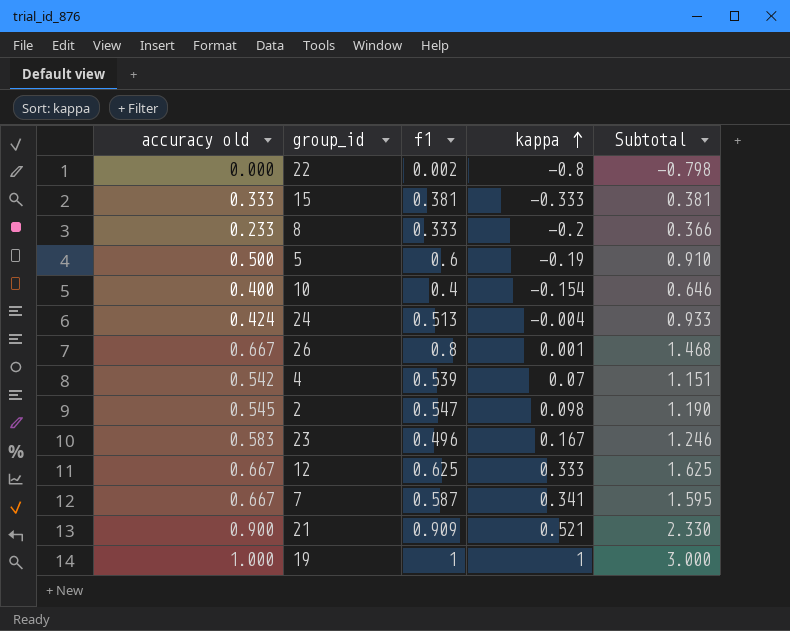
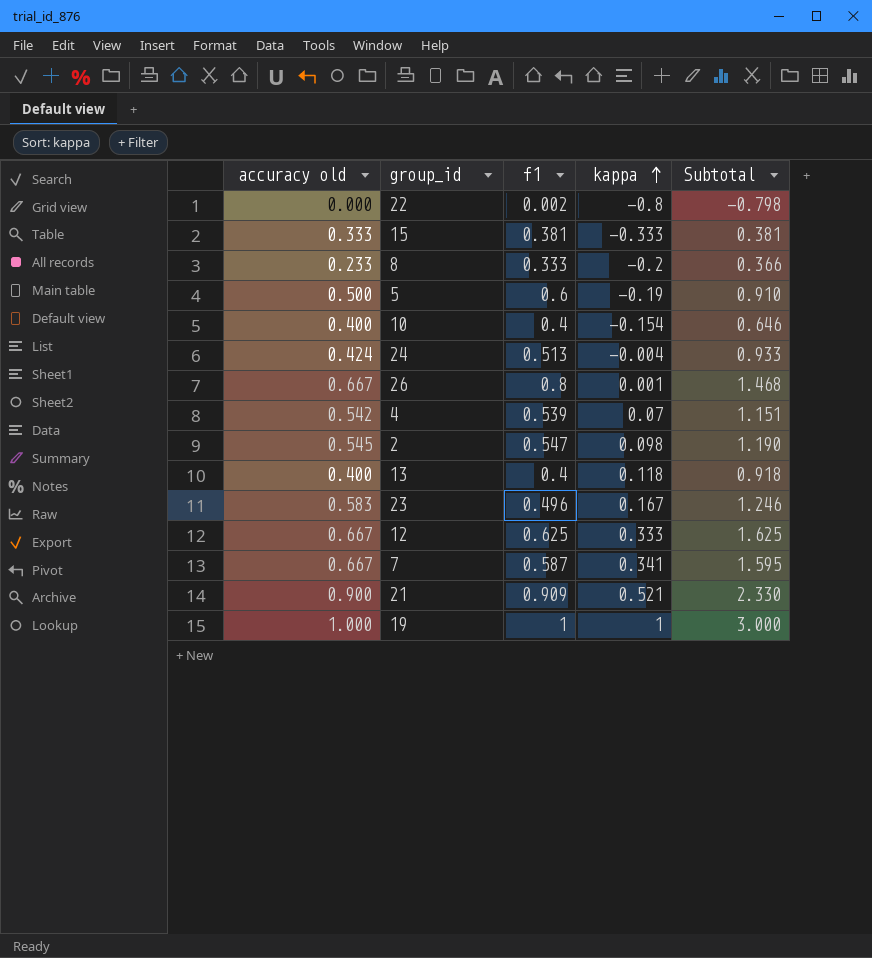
row 13: none -> 0.400 | 0.4 | 0.118 | 0.918

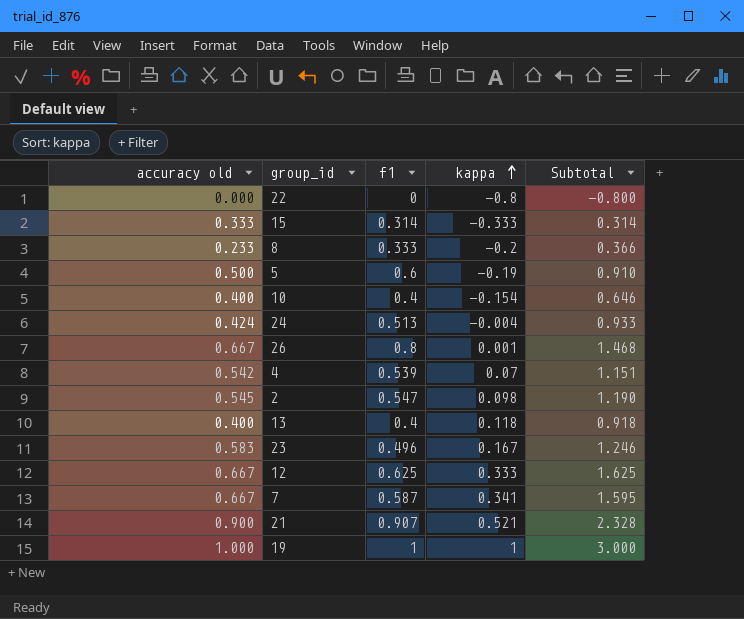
22 | f1: 0.002 -> 0
22 | Subtotal: -0.798 -> -0.800
15 | f1: 0.381 -> 0.314
15 | Subtotal: 0.381 -> 0.314
21 | f1: 0.909 -> 0.907
21 | Subtotal: 2.330 -> 2.328

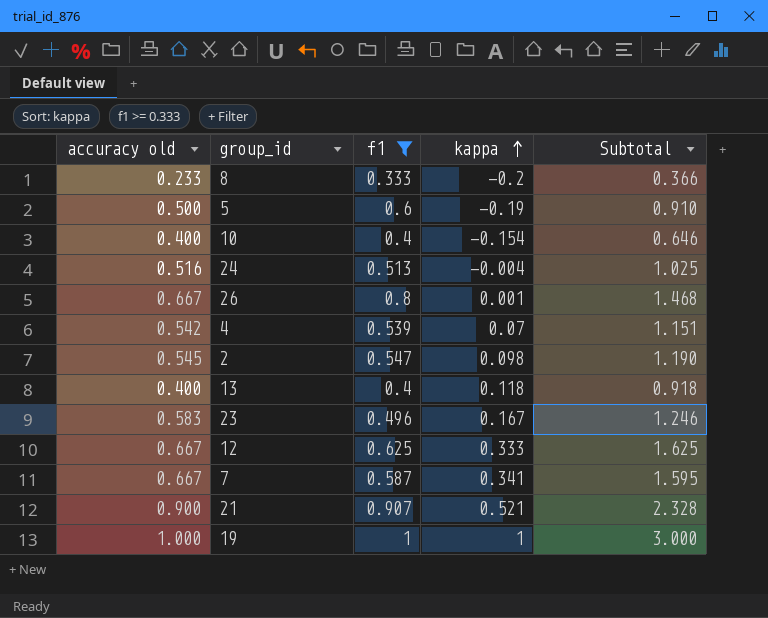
filter: none -> f1 >= 0.333
24 | accuracy old: 0.424 -> 0.516
24 | Subtotal: 0.933 -> 1.025

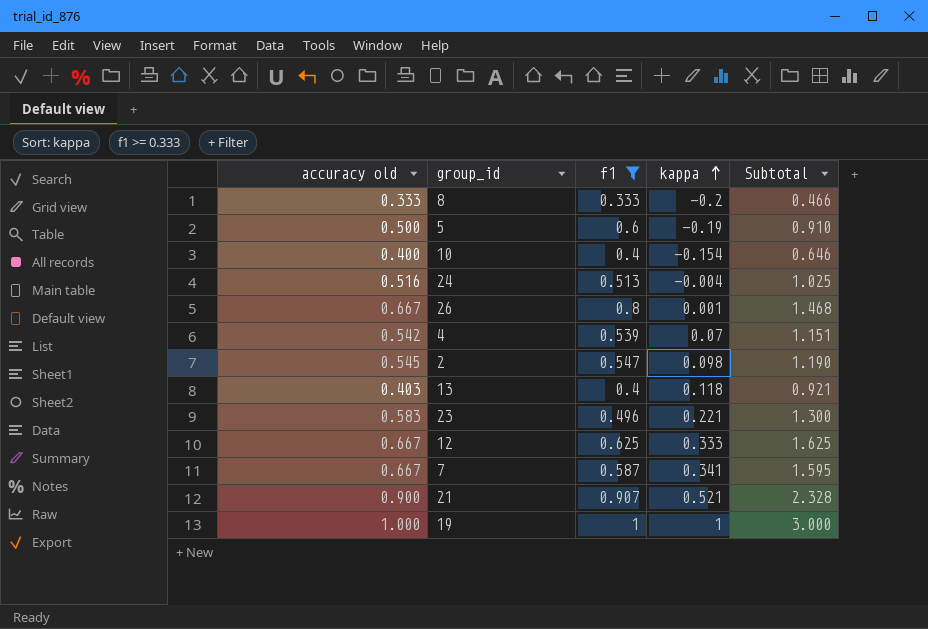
8 | accuracy old: 0.233 -> 0.333
8 | Subtotal: 0.366 -> 0.466
13 | accuracy old: 0.400 -> 0.403
13 | Subtotal: 0.918 -> 0.921
23 | kappa: 0.167 -> 0.221
23 | Subtotal: 1.246 -> 1.300

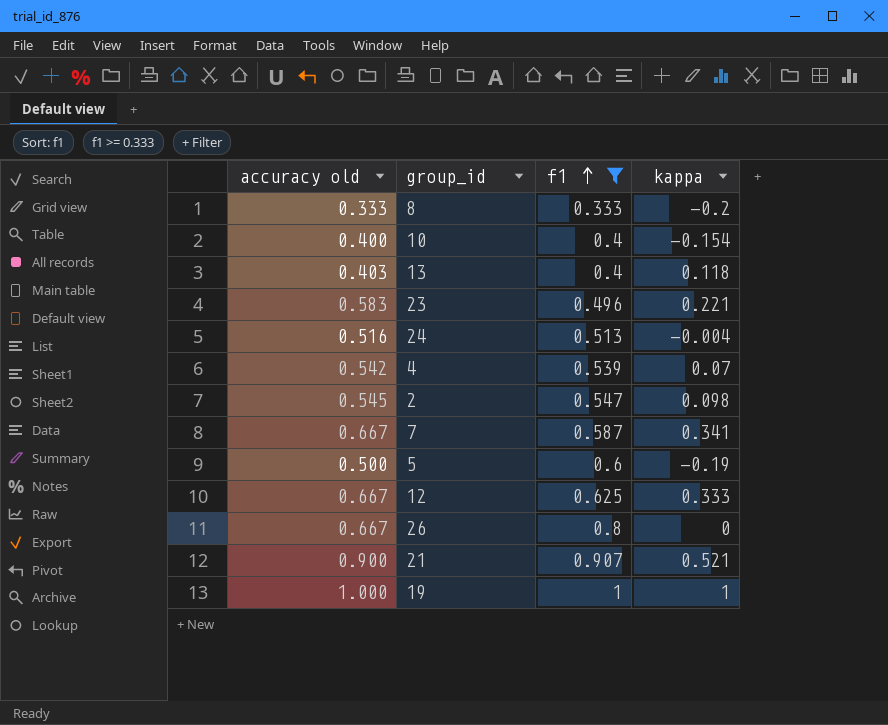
row order: kappa ascending -> f1 ascending
column Subtotal | formula: [accuracy old] + [f1] + [kappa] -> none
26 | kappa: 0.001 -> 0

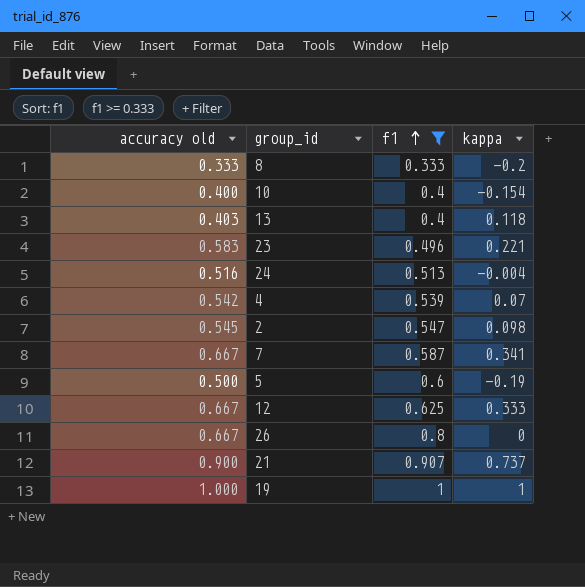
21 | kappa: 0.521 -> 0.737

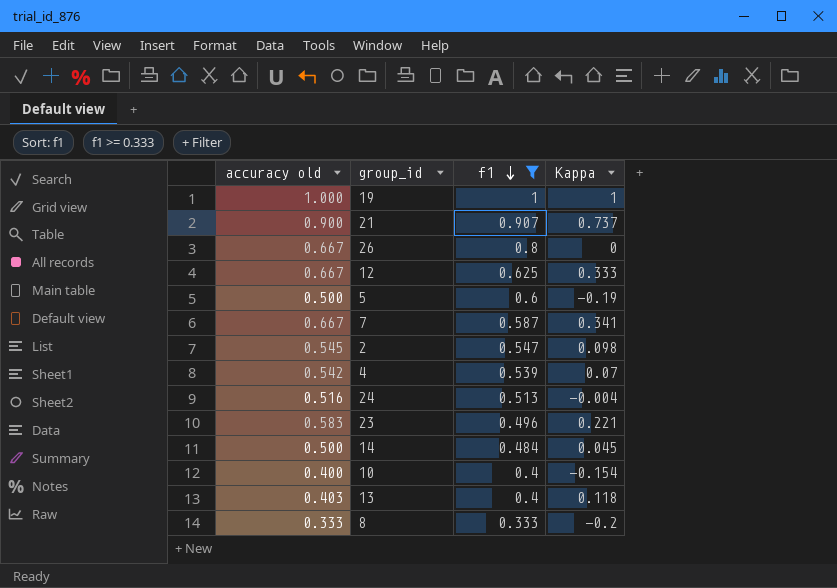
row order: f1 ascending -> f1 descending
column name: kappa -> Kappa
row 14: none -> 0.500 | 0.484 | 0.045

